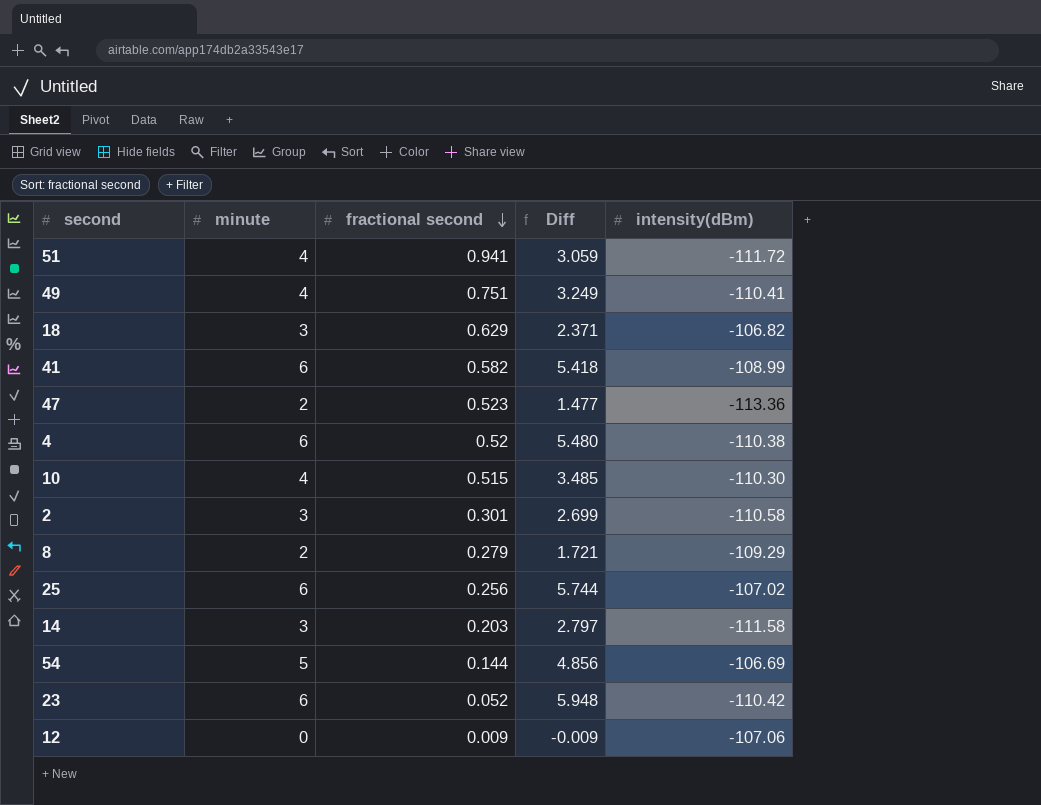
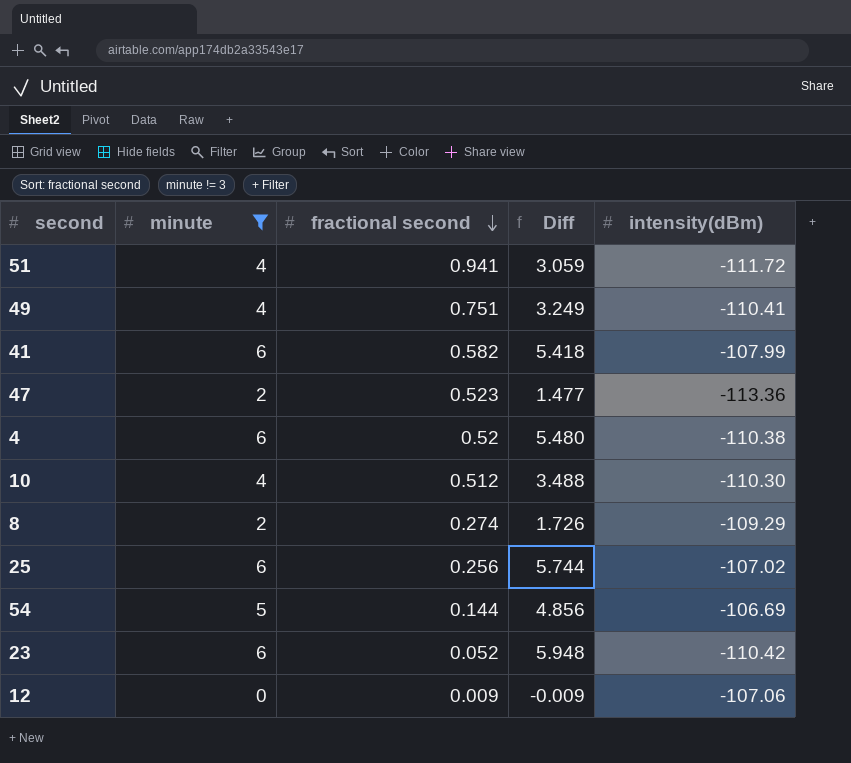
filter: none -> minute != 3
41 | intensity(dBm): -108.99 -> -107.99
10 | fractional second: 0.515 -> 0.512
10 | Diff: 3.485 -> 3.488
8 | fractional second: 0.279 -> 0.274
8 | Diff: 1.721 -> 1.726

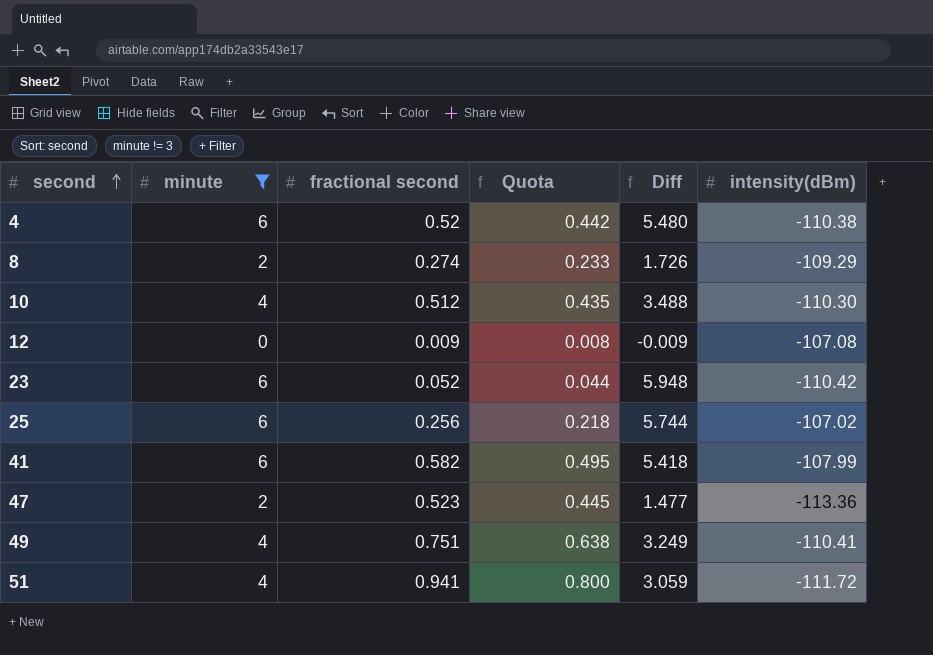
row order: fractional second descending -> second ascending
column Quota | formula: none -> [fractional second] * 0.85
row 54: 5 | 0.144 | 4.856 | -106.69 -> none
12 | intensity(dBm): -107.06 -> -107.08

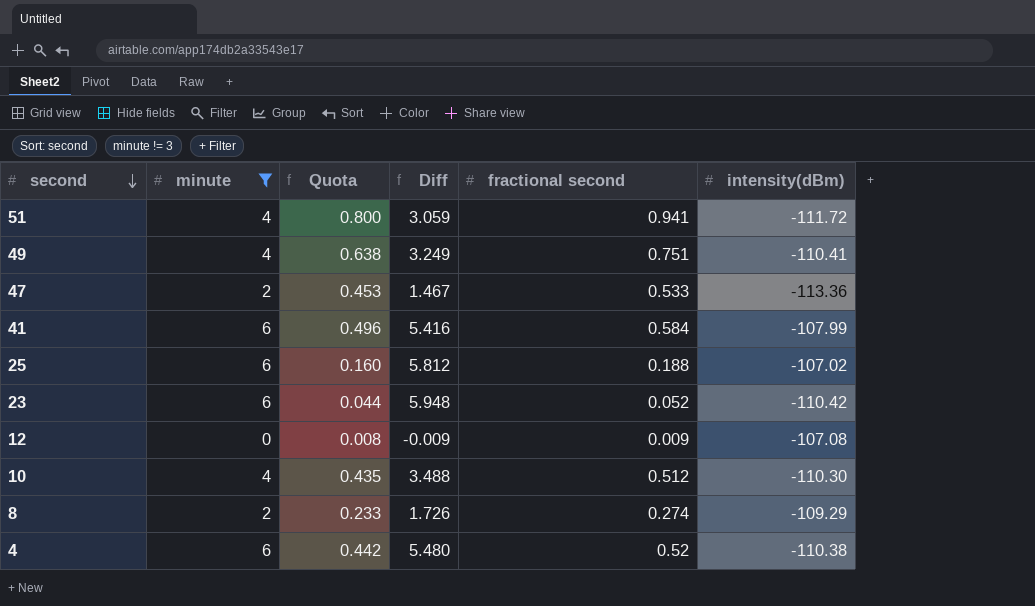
row order: second ascending -> second descending
column fractional second | position: 3 -> 5
47 | Quota: 0.445 -> 0.453
47 | Diff: 1.477 -> 1.467
47 | fractional second: 0.523 -> 0.533
41 | Quota: 0.495 -> 0.496
41 | Diff: 5.418 -> 5.416
41 | fractional second: 0.582 -> 0.584
25 | Quota: 0.218 -> 0.160
25 | Diff: 5.744 -> 5.812
25 | fractional second: 0.256 -> 0.188

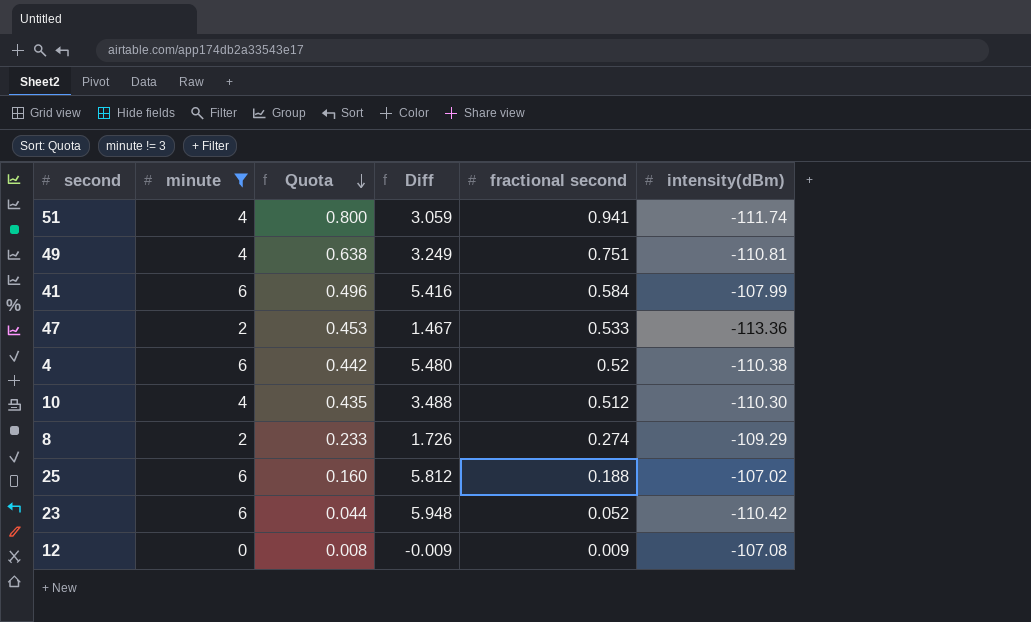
row order: second descending -> Quota descending
51 | intensity(dBm): -111.72 -> -111.74
49 | intensity(dBm): -110.41 -> -110.81

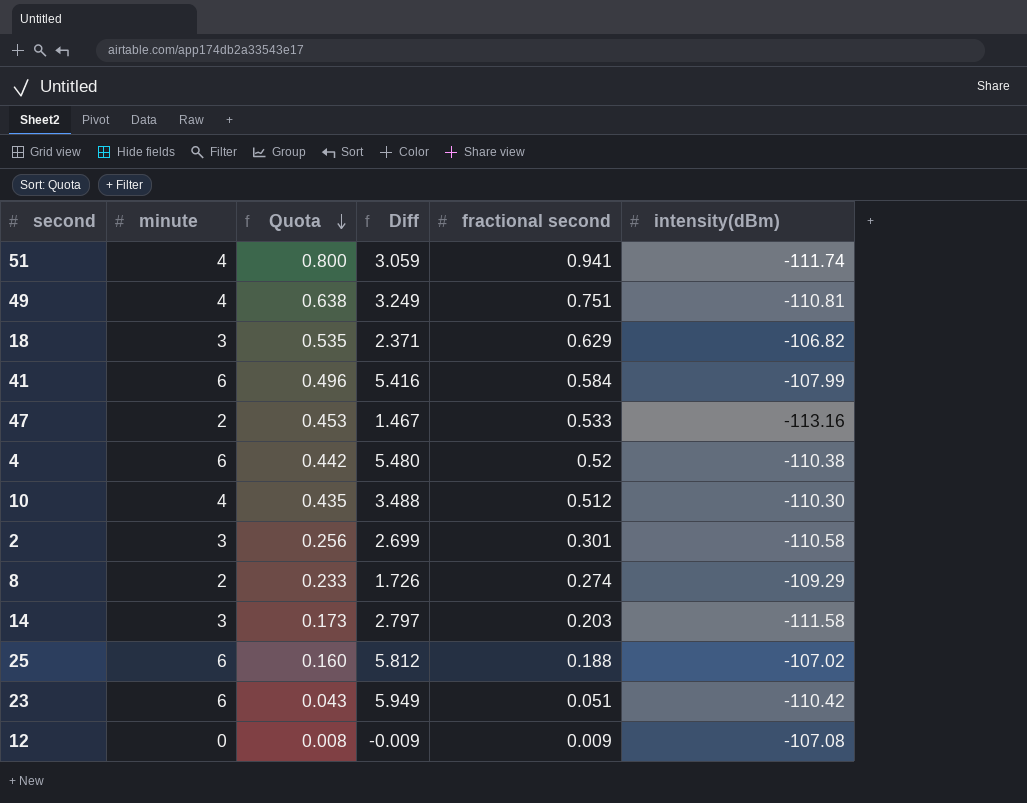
filter: minute != 3 -> none
47 | intensity(dBm): -113.36 -> -113.16
23 | Quota: 0.044 -> 0.043
23 | Diff: 5.948 -> 5.949
23 | fractional second: 0.052 -> 0.051

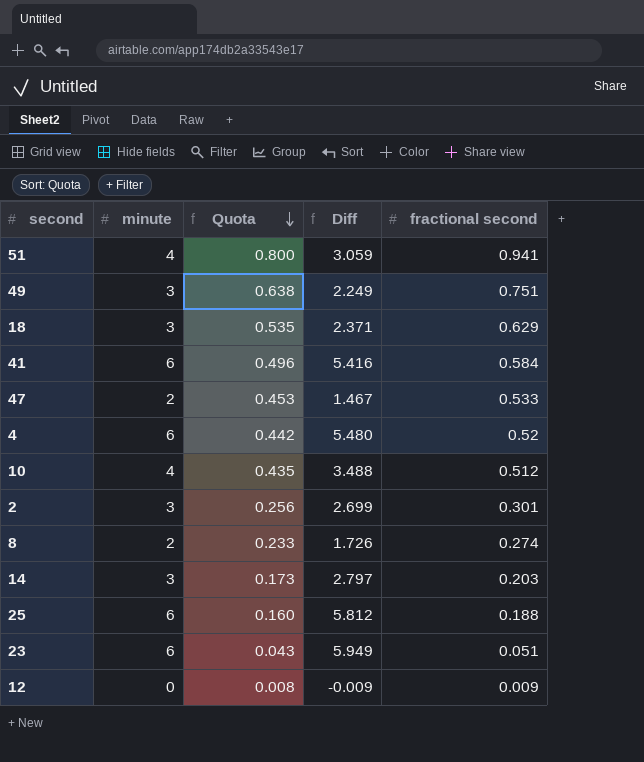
column intensity(dBm) | position: 6 -> none
49 | minute: 4 -> 3
49 | Diff: 3.249 -> 2.249

